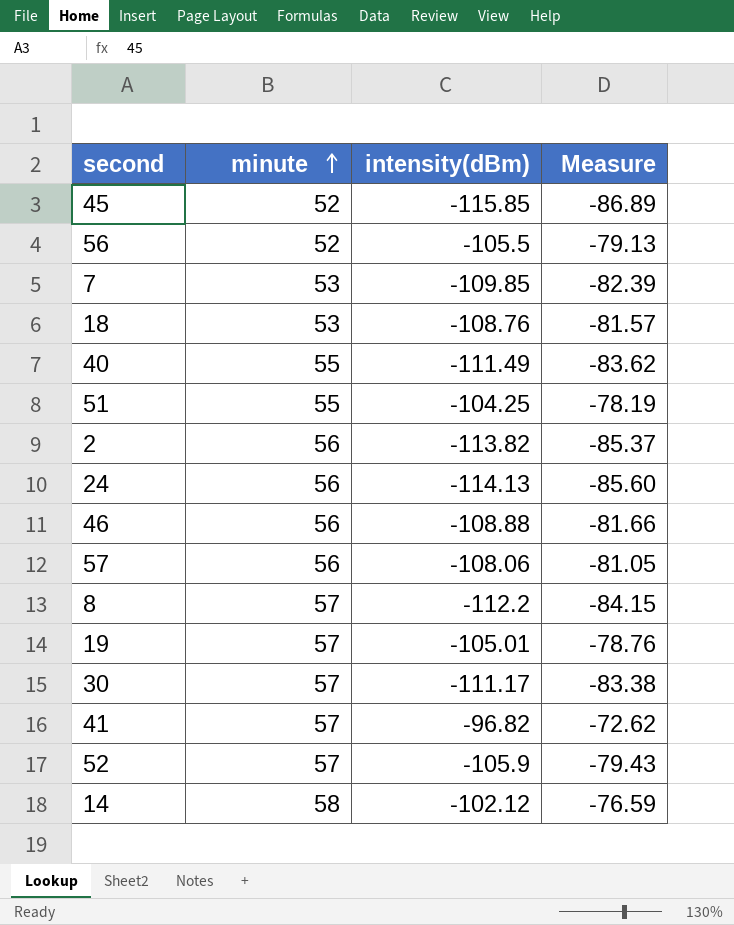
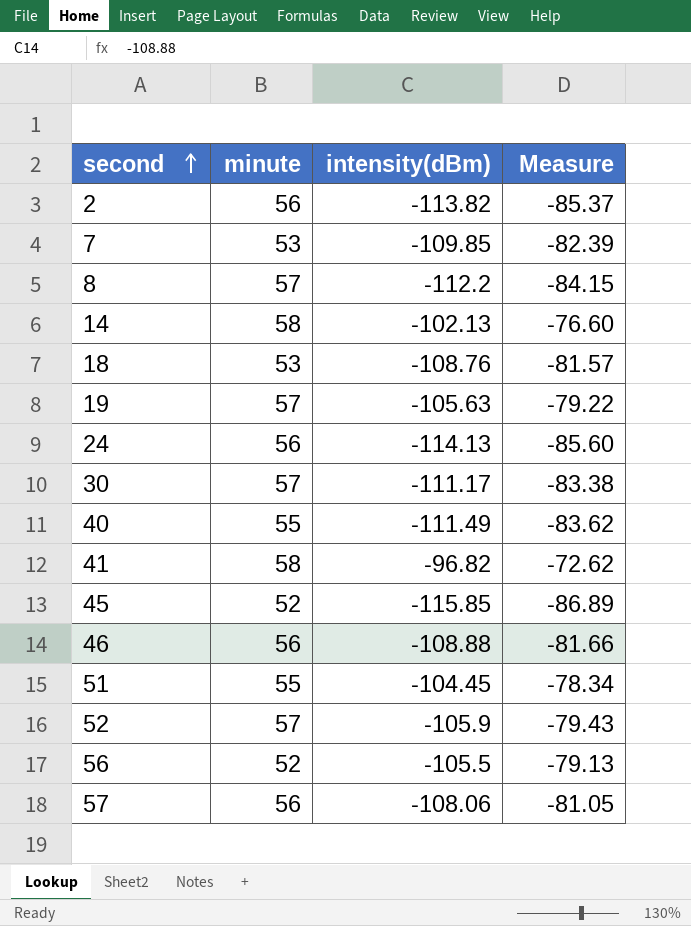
row order: minute ascending -> second ascending
14 | intensity(dBm): -102.12 -> -102.13
14 | Measure: -76.59 -> -76.60
19 | intensity(dBm): -105.01 -> -105.63
19 | Measure: -78.76 -> -79.22
41 | minute: 57 -> 58
51 | intensity(dBm): -104.25 -> -104.45
51 | Measure: -78.19 -> -78.34

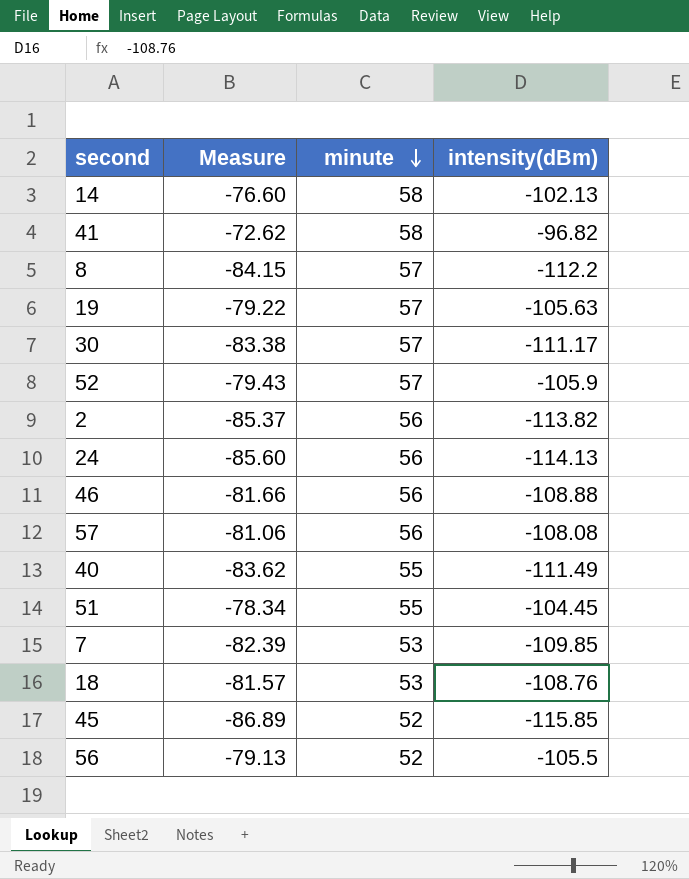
row order: second ascending -> minute descending
column Measure | position: 4 -> 2
57 | Measure: -81.05 -> -81.06
57 | intensity(dBm): -108.06 -> -108.08

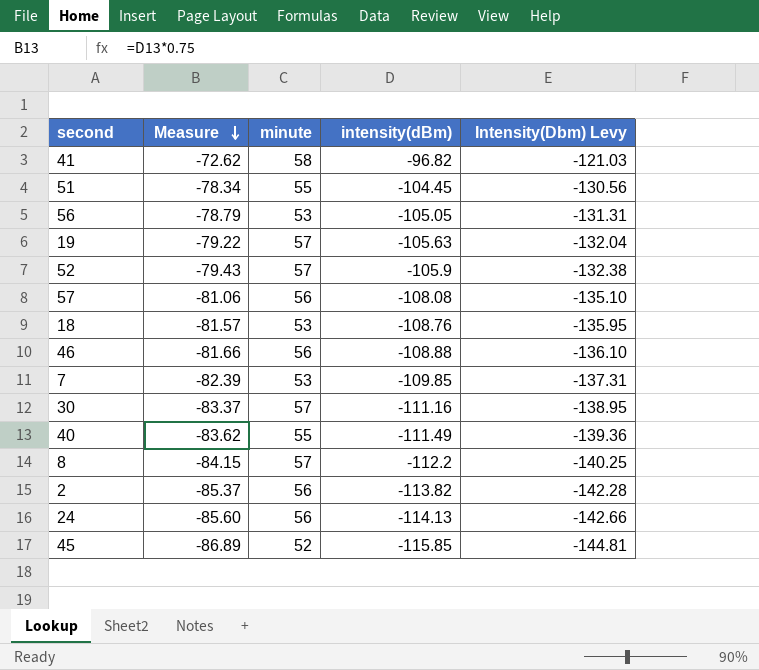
row order: minute descending -> Measure descending
column Intensity(Dbm) Levy | formula: none -> [intensity(dBm)] * 1.25
row 14: -76.60 | 58 | -102.13 -> none
56 | Measure: -79.13 -> -78.79
56 | minute: 52 -> 53
56 | intensity(dBm): -105.5 -> -105.05
30 | Measure: -83.38 -> -83.37
30 | intensity(dBm): -111.17 -> -111.16

